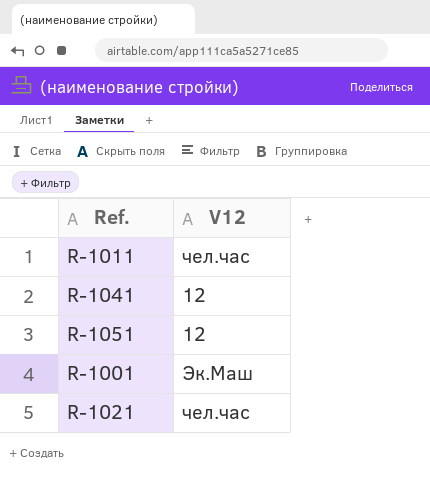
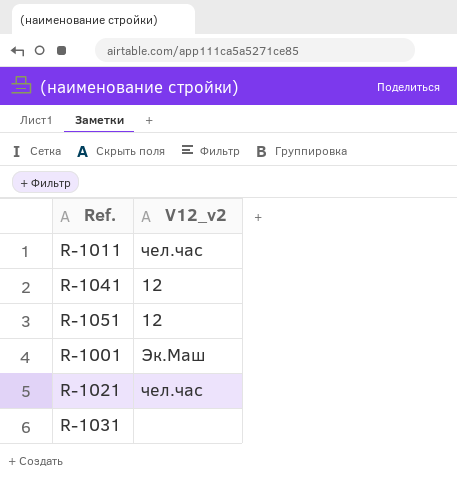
column name: V12 -> V12_v2
row R-1031: none -> none

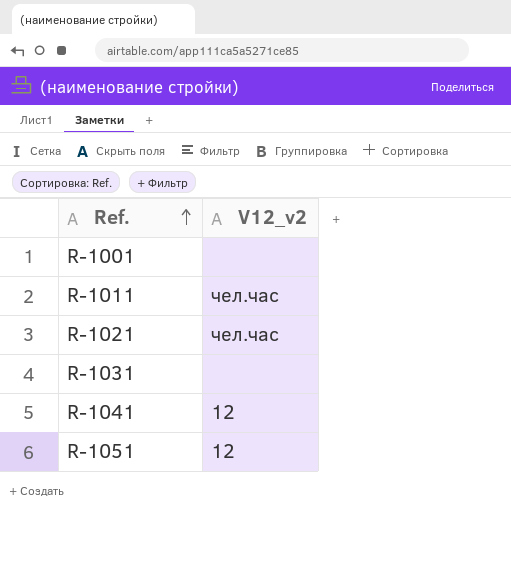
row order: none -> Ref. ascending
R-1001 | V12_v2: Эк.Маш -> none

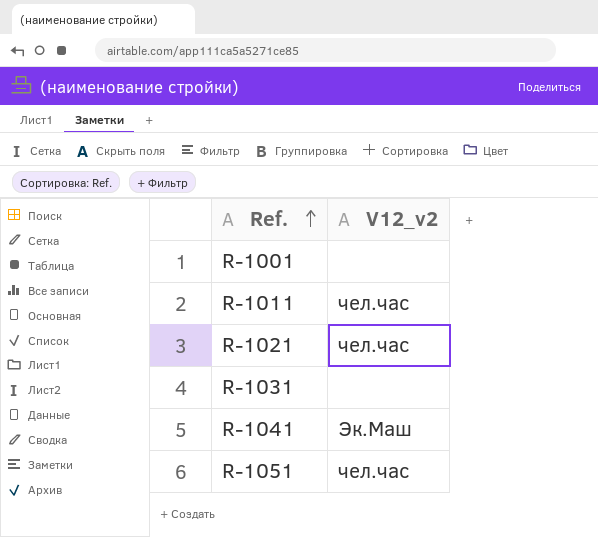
R-1041 | V12_v2: 12 -> Эк.Маш
R-1051 | V12_v2: 12 -> чел.час

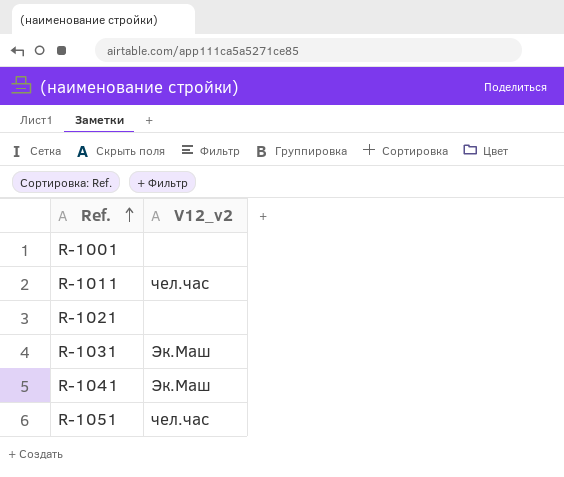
R-1021 | V12_v2: чел.час -> none
R-1031 | V12_v2: none -> Эк.Маш

